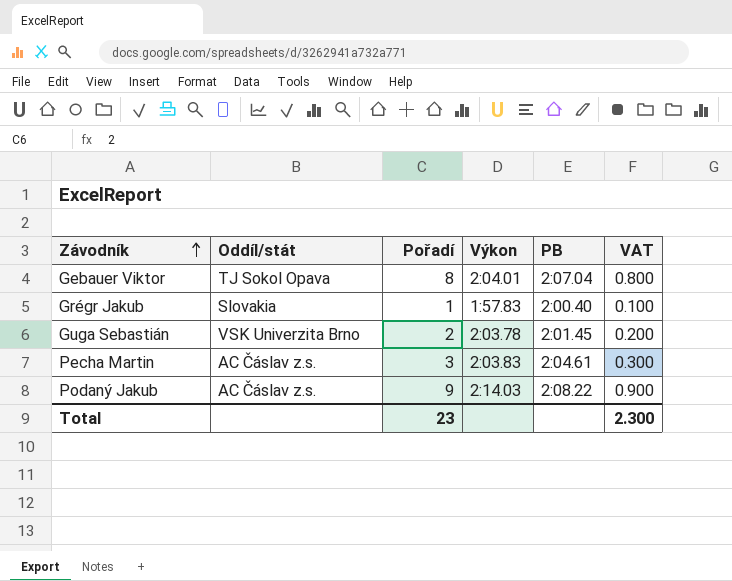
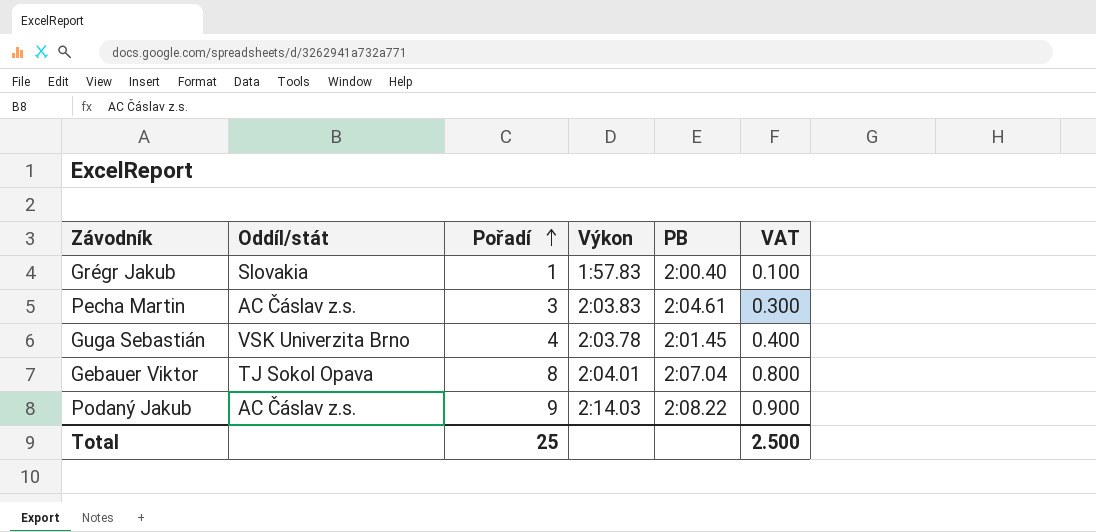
row order: Závodník ascending -> Pořadí ascending
Guga Sebastián | Pořadí: 2 -> 4
Guga Sebastián | VAT: 0.200 -> 0.400
Total | Pořadí: 23 -> 25
Total | VAT: 2.300 -> 2.500

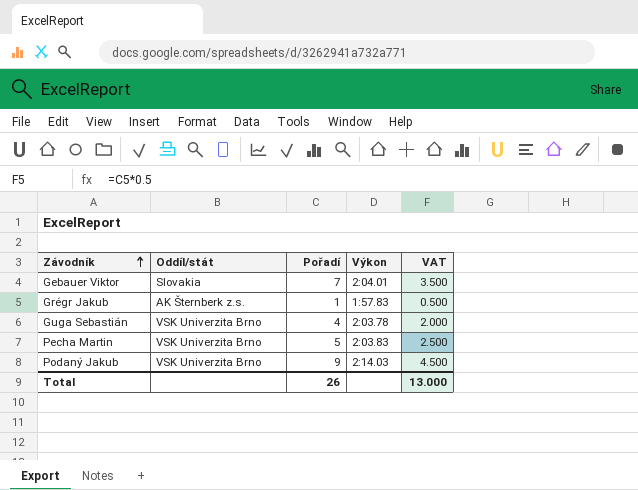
row order: Pořadí ascending -> Závodník ascending
column PB | position: 5 -> none
column VAT | formula: [Pořadí] * 0.1 -> [Pořadí] * 0.5
Gebauer Viktor | Oddíl/stát: TJ Sokol Opava -> Slovakia
Gebauer Viktor | Pořadí: 8 -> 7
Grégr Jakub | Oddíl/stát: Slovakia -> AK Šternberk z.s.
Pecha Martin | Oddíl/stát: AC Čáslav z.s. -> VSK Univerzita Brno
Pecha Martin | Pořadí: 3 -> 5
Podaný Jakub | Oddíl/stát: AC Čáslav z.s. -> VSK Univerzita Brno
Total | Pořadí: 25 -> 26
Total | VAT: 2.500 -> 13.000

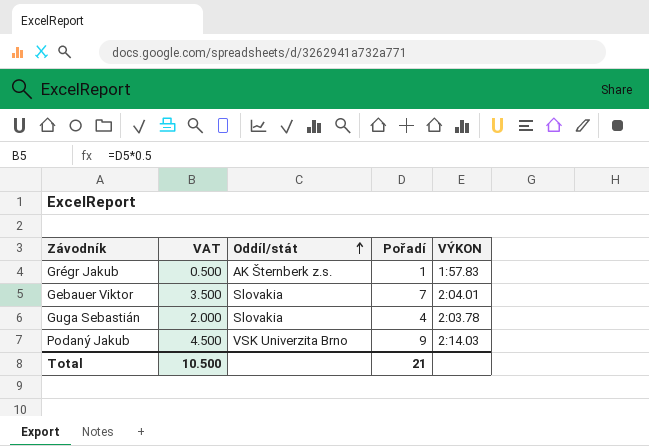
row order: Závodník ascending -> Oddíl/stát ascending
column VAT | position: 5 -> 2
column name: Výkon -> VÝKON
row Pecha Martin: VSK Univerzita Brno | 5 | 2:03.83 | 2.500 -> none
Guga Sebastián | Oddíl/stát: VSK Univerzita Brno -> Slovakia
Total | VAT: 13.000 -> 10.500
Total | Pořadí: 26 -> 21

